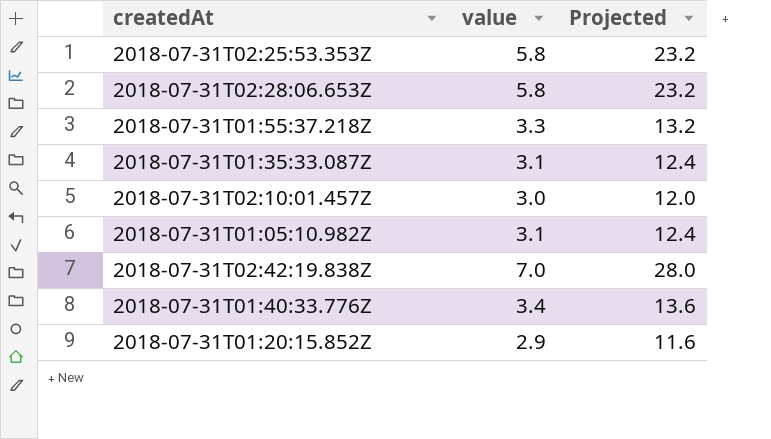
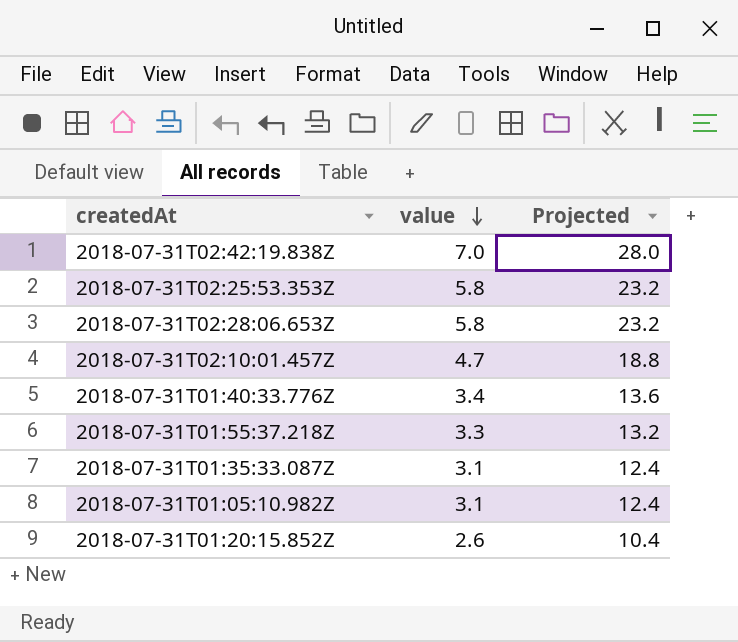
row order: none -> value descending
2018-07-31T02:10:01.457Z | value: 3.0 -> 4.7
2018-07-31T02:10:01.457Z | Projected: 12.0 -> 18.8
2018-07-31T01:20:15.852Z | value: 2.9 -> 2.6
2018-07-31T01:20:15.852Z | Projected: 11.6 -> 10.4

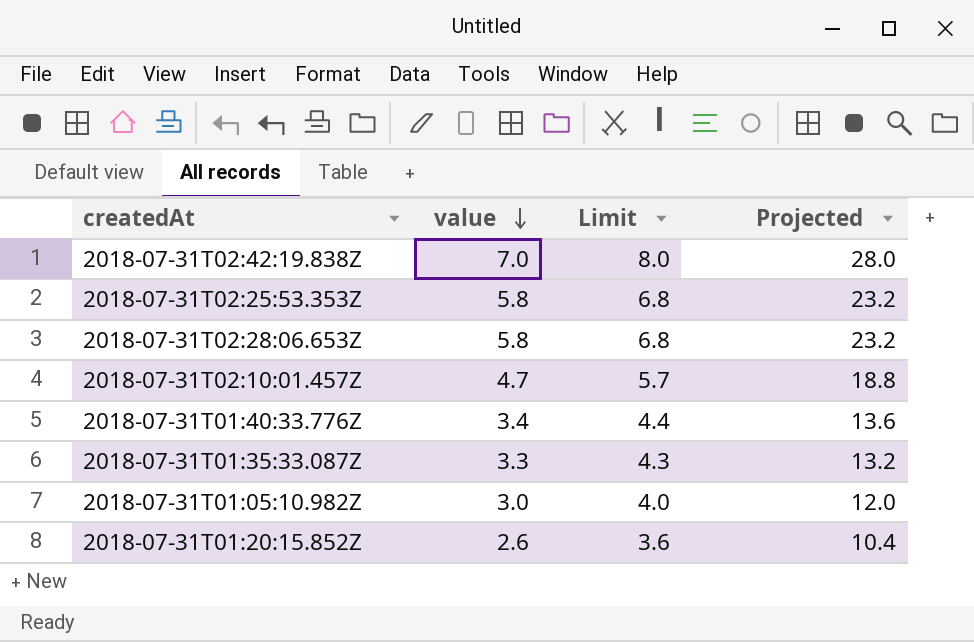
column Limit | formula: none -> [value] + 1
row 2018-07-31T01:55:37.218Z: 3.3 | 13.2 -> none
2018-07-31T01:35:33.087Z | value: 3.1 -> 3.3
2018-07-31T01:35:33.087Z | Projected: 12.4 -> 13.2
2018-07-31T01:05:10.982Z | value: 3.1 -> 3.0
2018-07-31T01:05:10.982Z | Projected: 12.4 -> 12.0

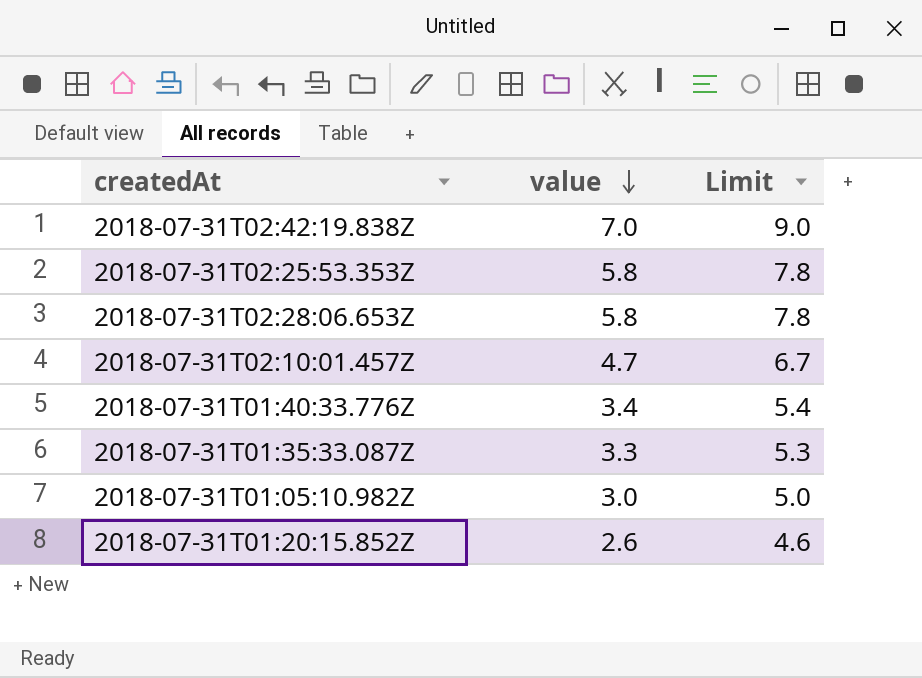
column Projected | formula: [value] * 4 -> none
column Limit | formula: [value] + 1 -> [value] + 2

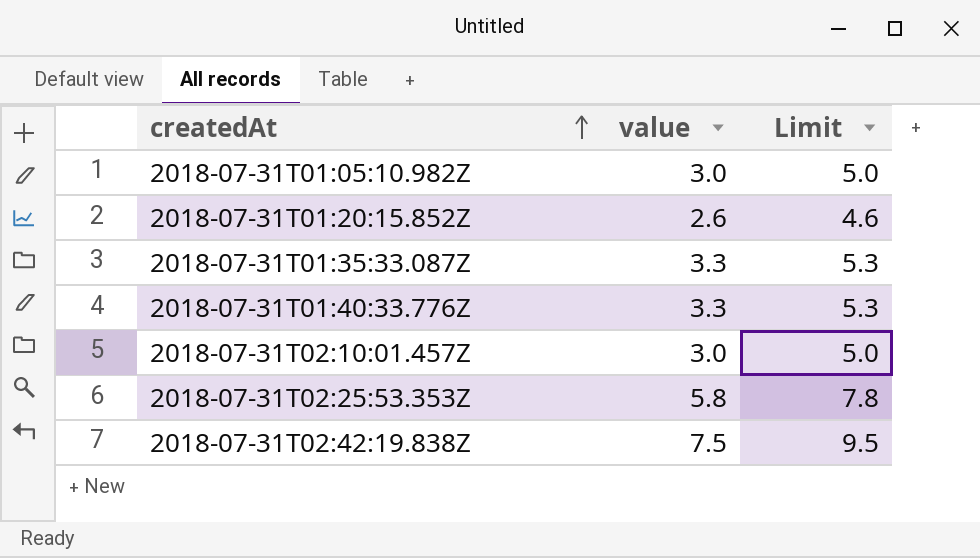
row order: value descending -> createdAt ascending
row 2018-07-31T02:28:06.653Z: 5.8 | 7.8 -> none
2018-07-31T01:40:33.776Z | value: 3.4 -> 3.3
2018-07-31T01:40:33.776Z | Limit: 5.4 -> 5.3
2018-07-31T02:10:01.457Z | value: 4.7 -> 3.0
2018-07-31T02:10:01.457Z | Limit: 6.7 -> 5.0
2018-07-31T02:42:19.838Z | value: 7.0 -> 7.5
2018-07-31T02:42:19.838Z | Limit: 9.0 -> 9.5

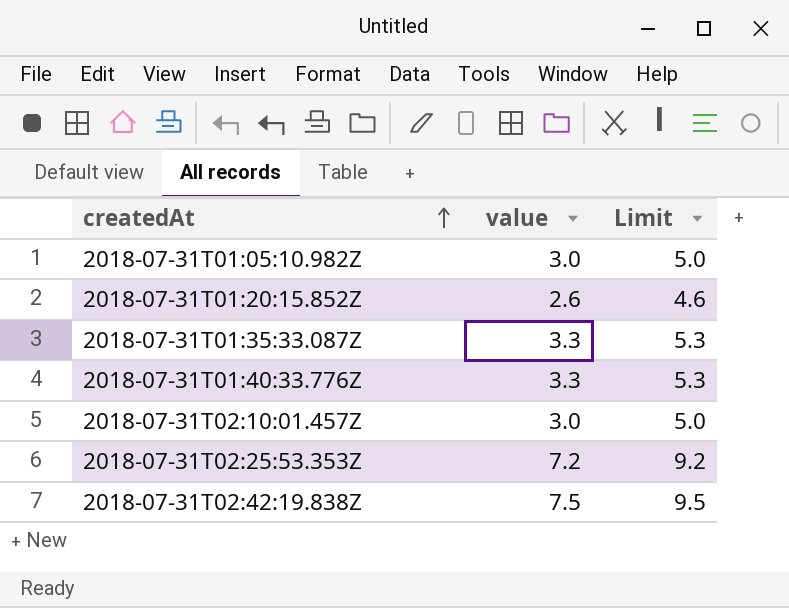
2018-07-31T02:25:53.353Z | value: 5.8 -> 7.2
2018-07-31T02:25:53.353Z | Limit: 7.8 -> 9.2

